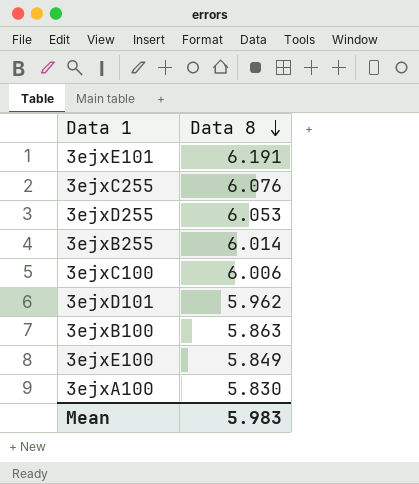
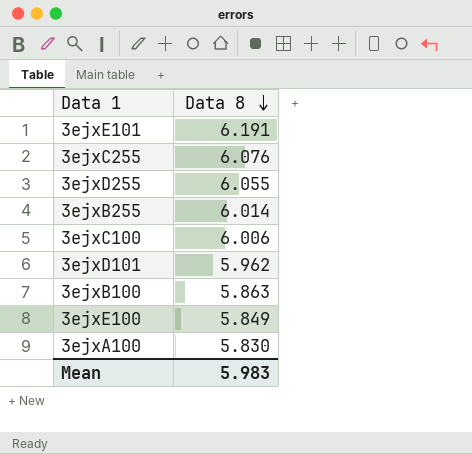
3ejxD255 | Data 8: 6.053 -> 6.055

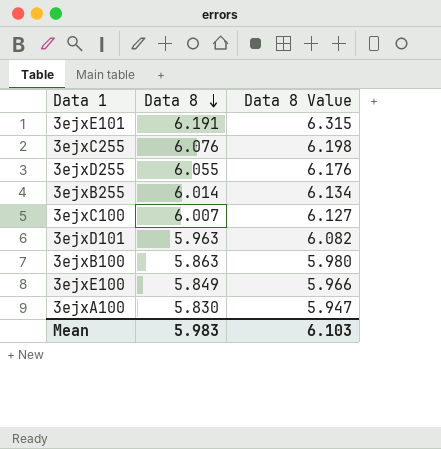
column Data 8 Value | formula: none -> [Data 8] * 1.02
3ejxC100 | Data 8: 6.006 -> 6.007
3ejxD101 | Data 8: 5.962 -> 5.963

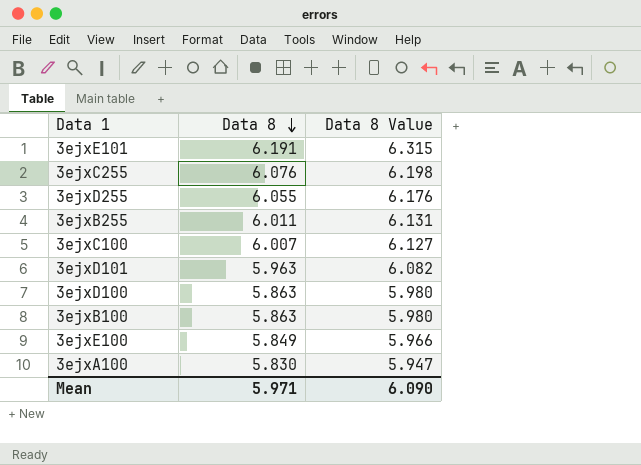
3ejxB255 | Data 8: 6.014 -> 6.011
3ejxB255 | Data 8 Value: 6.134 -> 6.131
row 3ejxD100: none -> 5.863 | 5.980
Mean | Data 8: 5.983 -> 5.971
Mean | Data 8 Value: 6.103 -> 6.090

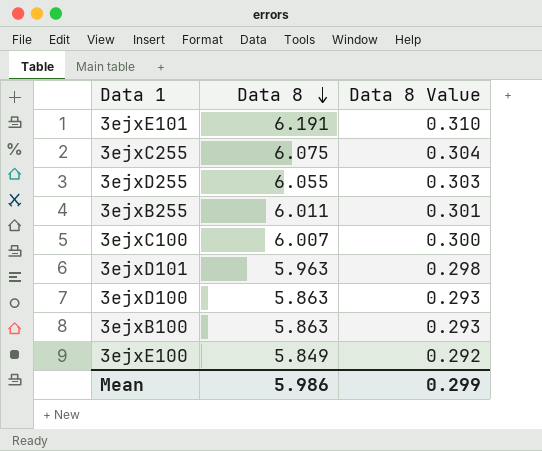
column Data 8 Value | formula: [Data 8] * 1.02 -> [Data 8] * 0.05
row 3ejxA100: 5.830 | 5.947 -> none
3ejxC255 | Data 8: 6.076 -> 6.075
Mean | Data 8: 5.971 -> 5.986
Mean | Data 8 Value: 6.090 -> 0.299

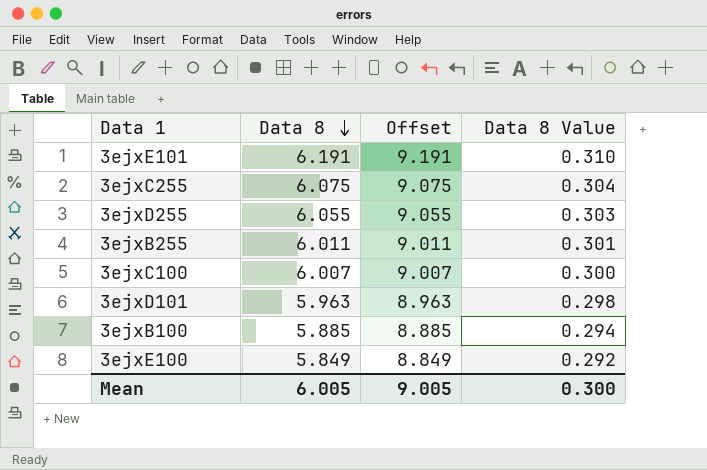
column Offset | formula: none -> [Data 8] + 3
row 3ejxD100: 5.863 | 0.293 -> none
3ejxB100 | Data 8: 5.863 -> 5.885
3ejxB100 | Data 8 Value: 0.293 -> 0.294
Mean | Data 8: 5.986 -> 6.005
Mean | Data 8 Value: 0.299 -> 0.300

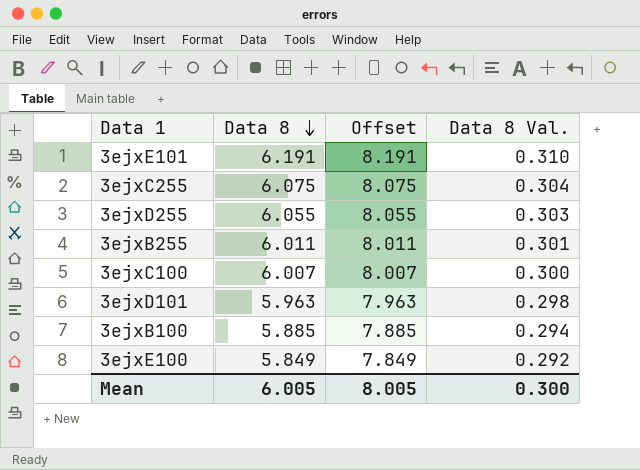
column Offset | formula: [Data 8] + 3 -> [Data 8] + 2
column name: Data 8 Value -> Data 8 Val.
Mean | Offset: 9.005 -> 8.005

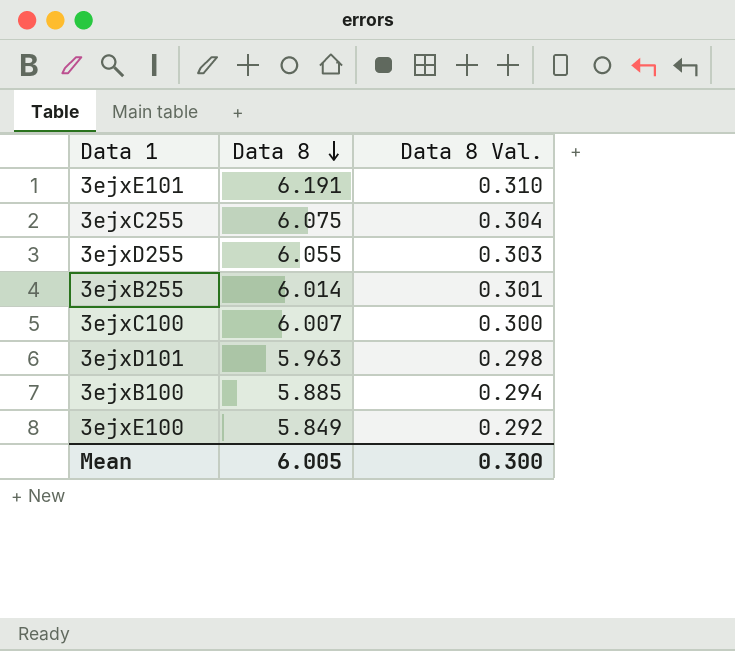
column Offset | formula: [Data 8] + 2 -> none
3ejxB255 | Data 8: 6.011 -> 6.014

